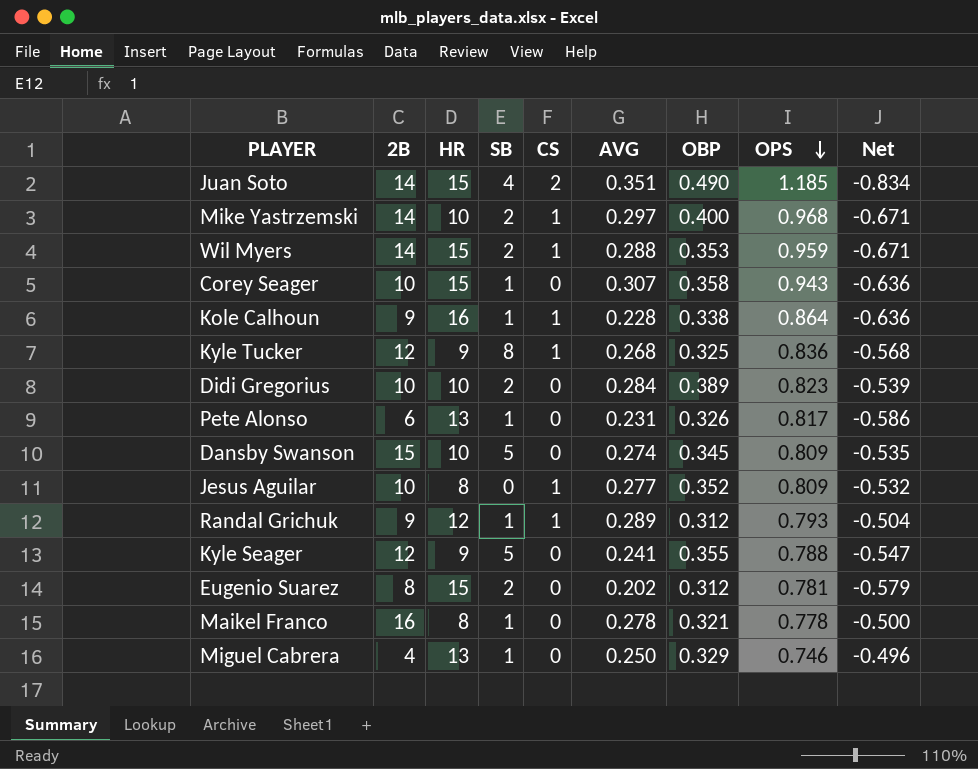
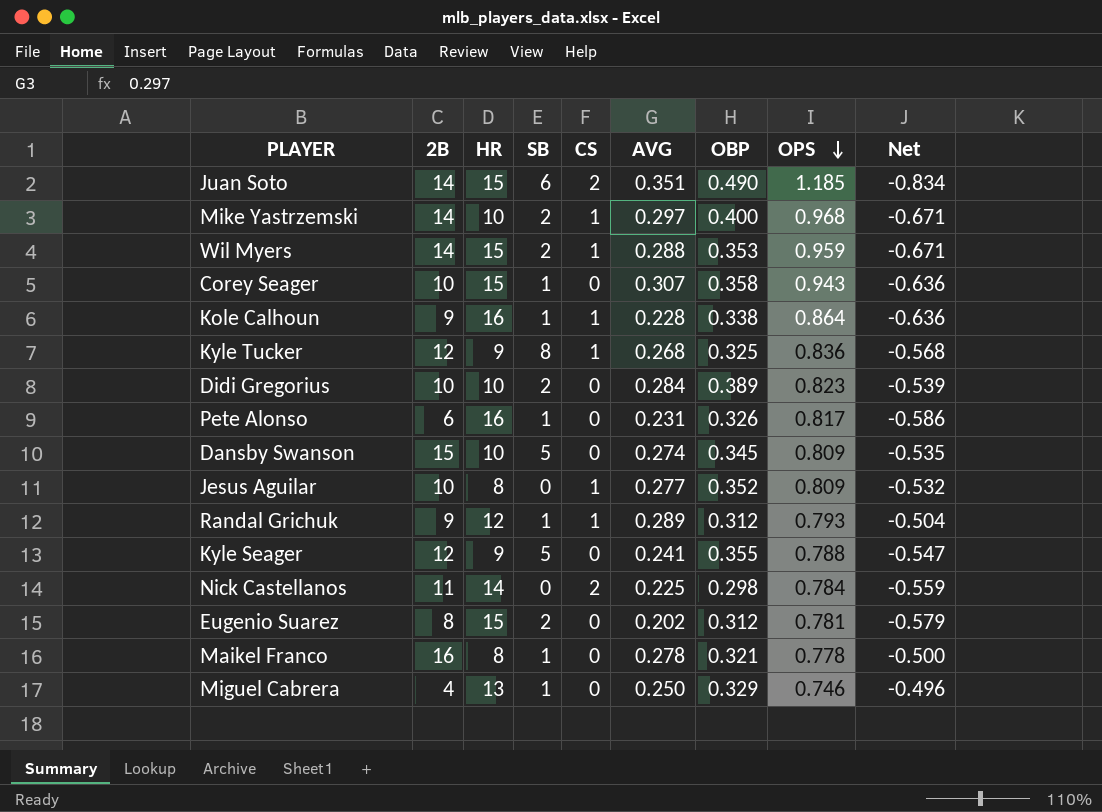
Juan Soto | SB: 4 -> 6
Pete Alonso | HR: 13 -> 16
row Nick Castellanos: none -> 11 | 14 | 0 | 2 | 0.225 | 0.298 | 0.784 | -0.559

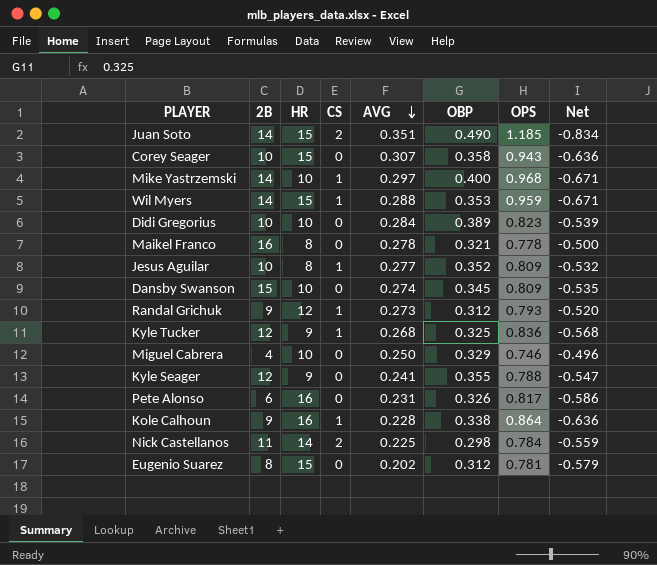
row order: OPS descending -> AVG descending
column SB | position: 4 -> none
Randal Grichuk | AVG: 0.289 -> 0.273
Randal Grichuk | Net: -0.504 -> -0.520
Miguel Cabrera | HR: 13 -> 10

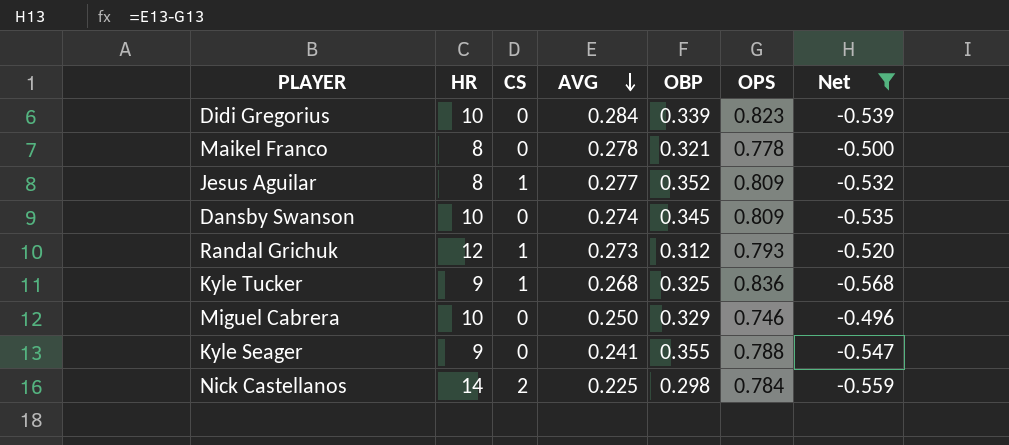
filter: none -> Net >= -0.568
column 2B | position: 2 -> none
Didi Gregorius | OBP: 0.389 -> 0.339

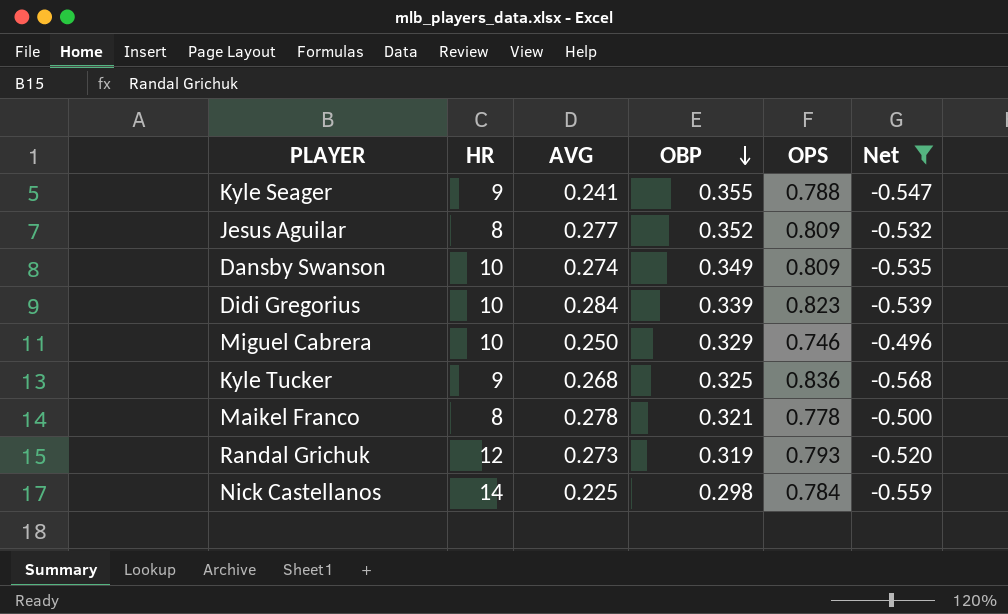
row order: AVG descending -> OBP descending
column CS | position: 3 -> none
Dansby Swanson | OBP: 0.345 -> 0.349
Randal Grichuk | OBP: 0.312 -> 0.319

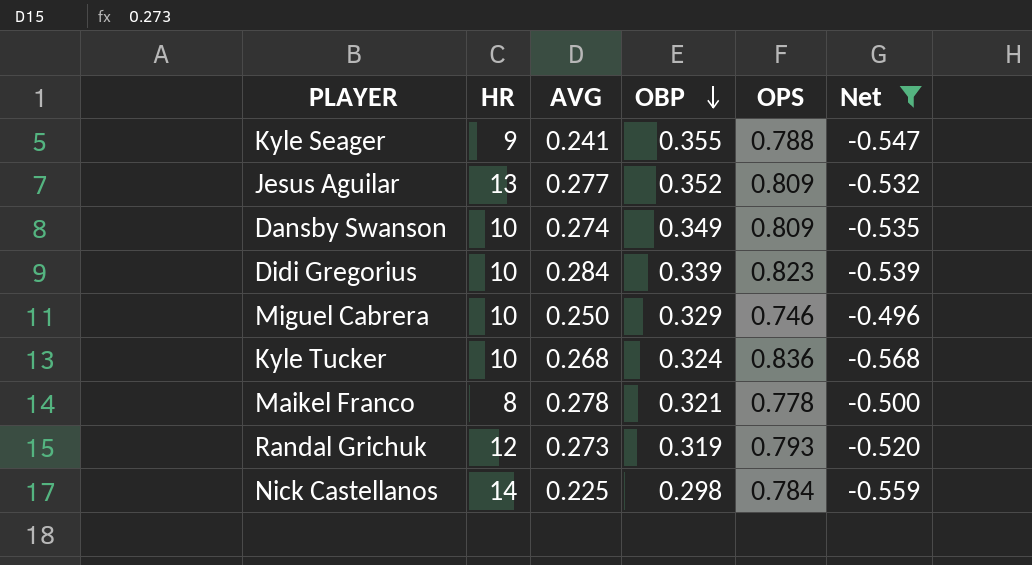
Jesus Aguilar | HR: 8 -> 13
Kyle Tucker | HR: 9 -> 10
Kyle Tucker | OBP: 0.325 -> 0.324

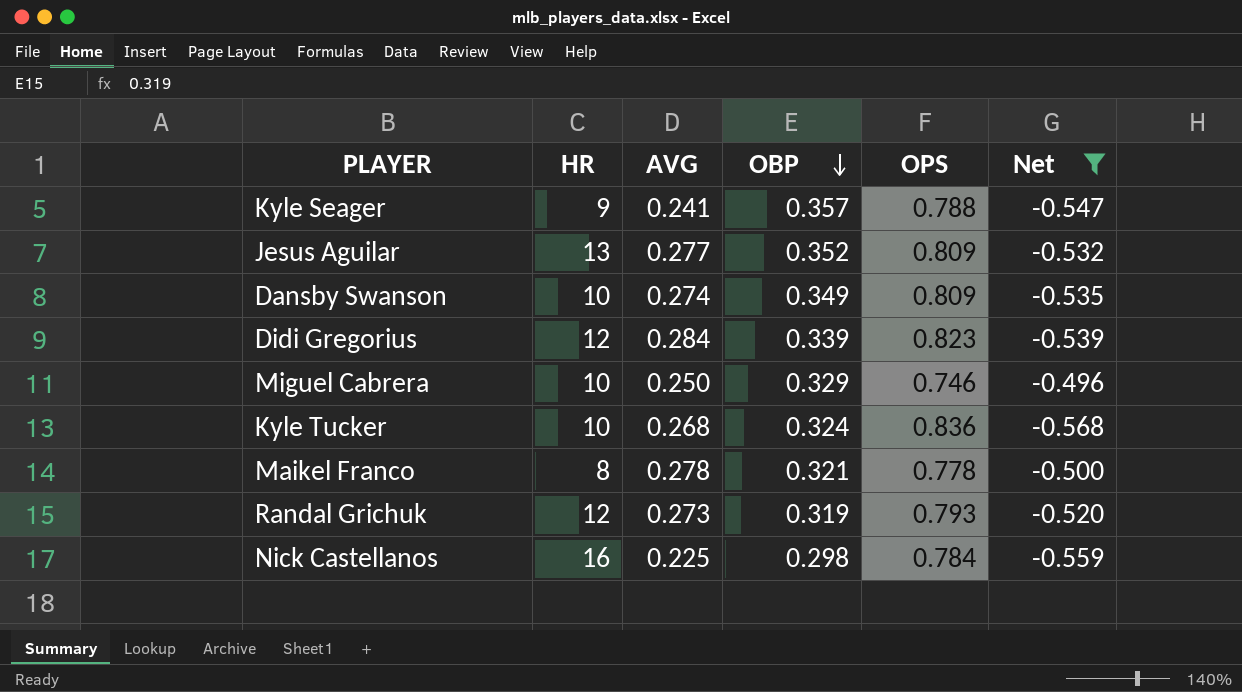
Kyle Seager | OBP: 0.355 -> 0.357
Didi Gregorius | HR: 10 -> 12
Nick Castellanos | HR: 14 -> 16

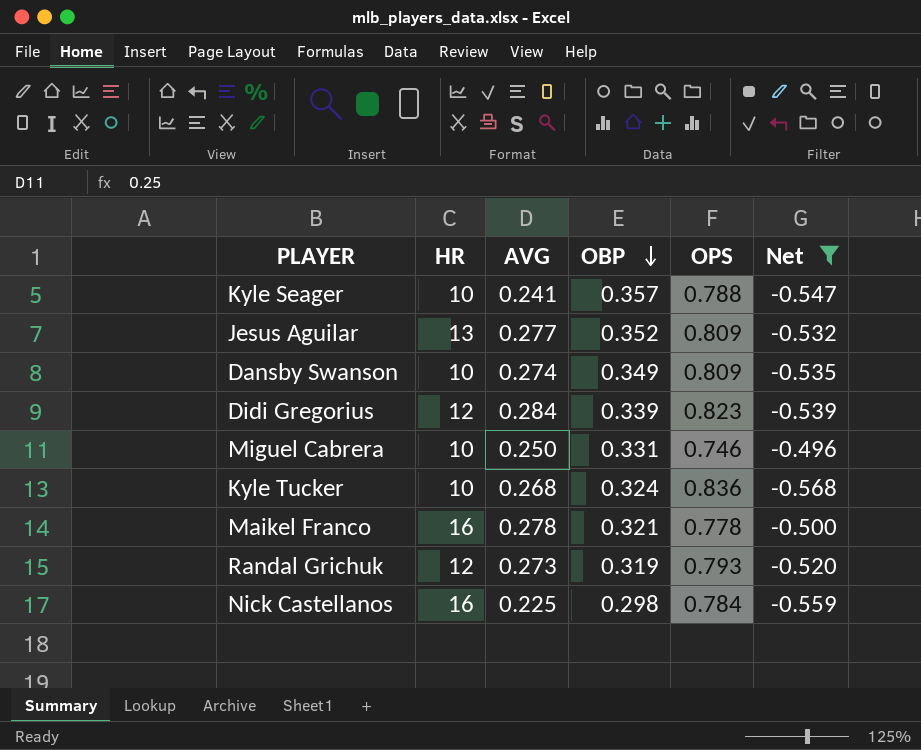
Kyle Seager | HR: 9 -> 10
Miguel Cabrera | OBP: 0.329 -> 0.331
Maikel Franco | HR: 8 -> 16

